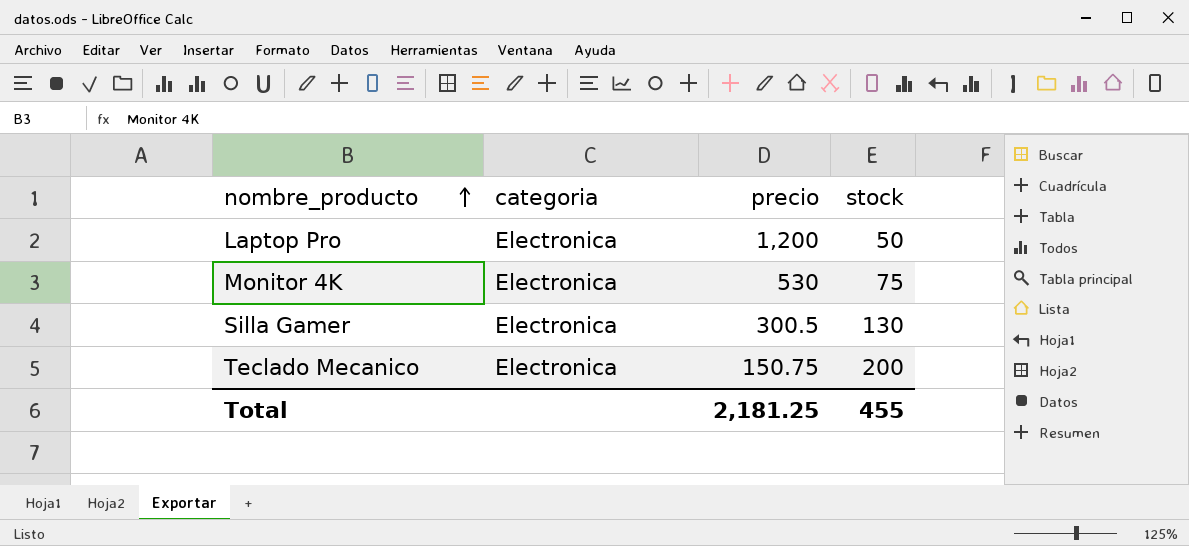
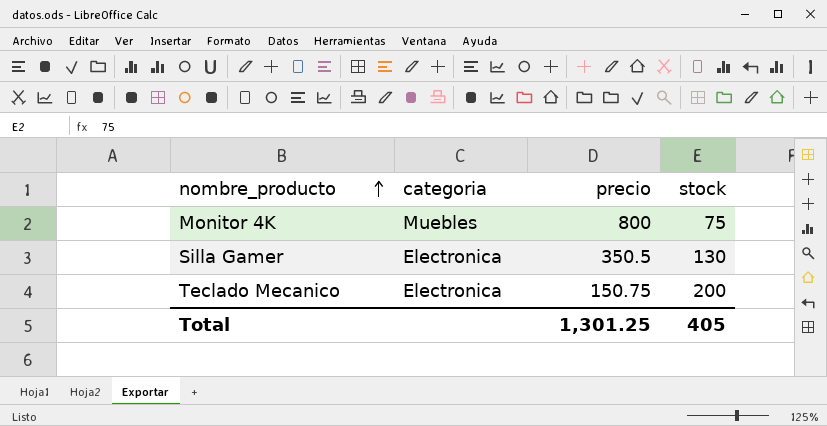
row Laptop Pro: Electronica | 1,200 | 50 -> none
Monitor 4K | categoria: Electronica -> Muebles
Monitor 4K | precio: 530 -> 800
Silla Gamer | precio: 300.5 -> 350.5
Total | precio: 2,181.25 -> 1,301.25
Total | stock: 455 -> 405

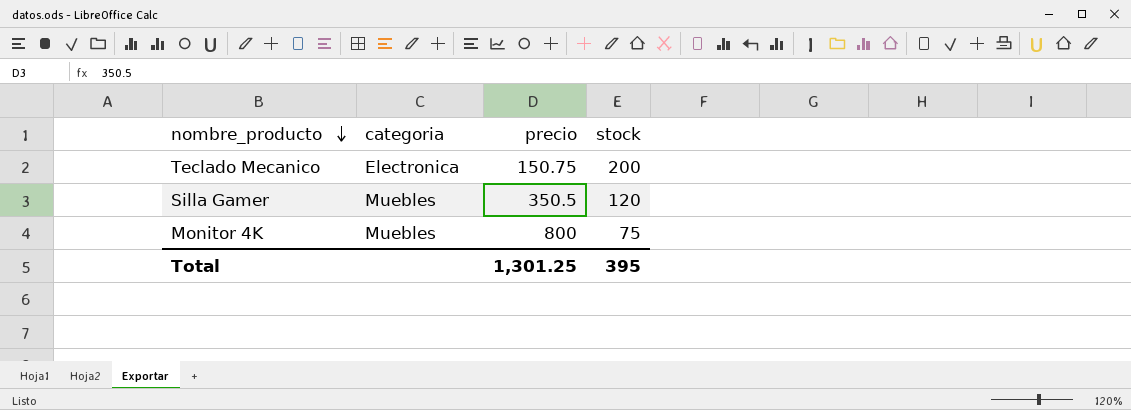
row order: nombre_producto ascending -> nombre_producto descending
Silla Gamer | categoria: Electronica -> Muebles
Silla Gamer | stock: 130 -> 120
Total | stock: 405 -> 395

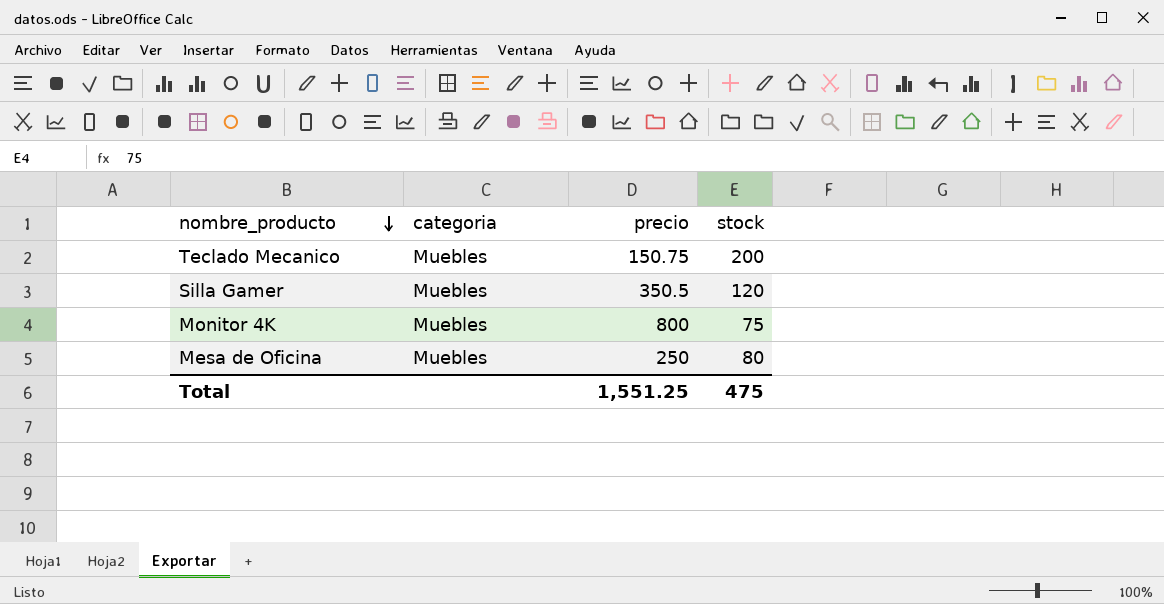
Teclado Mecanico | categoria: Electronica -> Muebles
row Mesa de Oficina: none -> Muebles | 250 | 80
Total | precio: 1,301.25 -> 1,551.25
Total | stock: 395 -> 475

